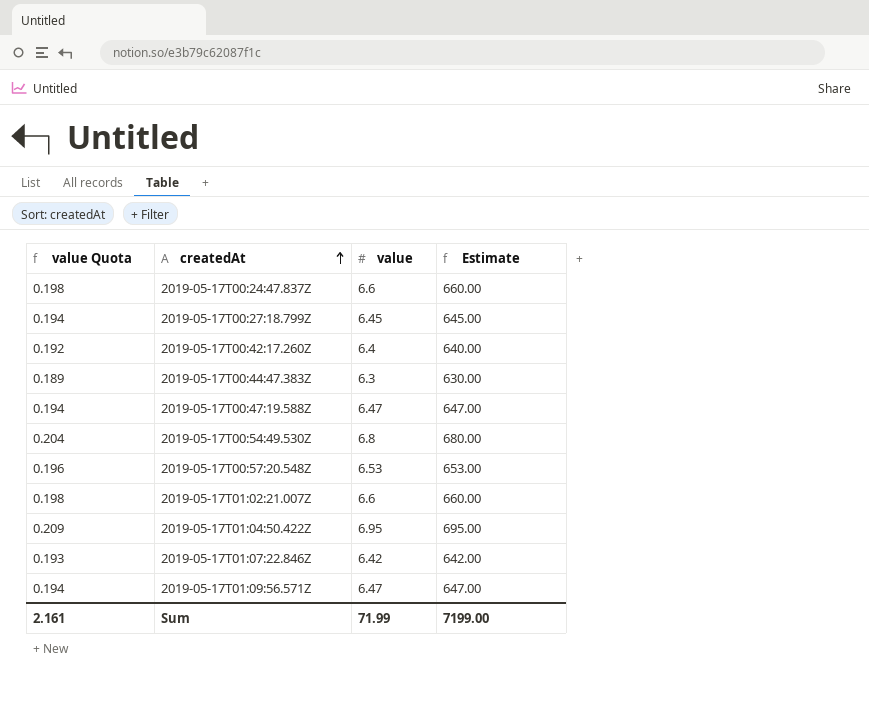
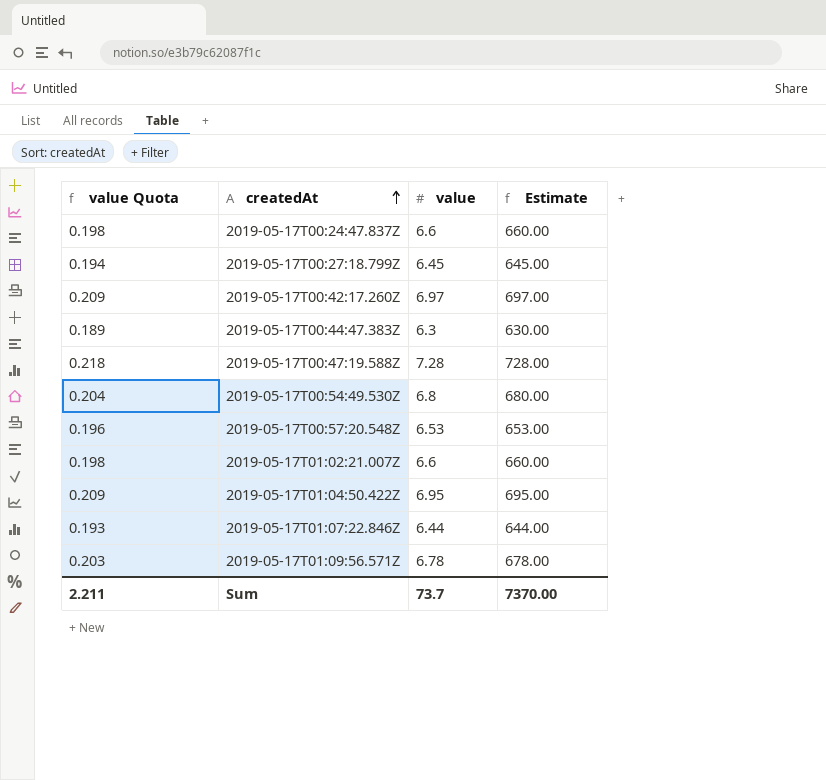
2019-05-17T00:42:17.260Z | value Quota: 0.192 -> 0.209
2019-05-17T00:42:17.260Z | value: 6.4 -> 6.97
2019-05-17T00:42:17.260Z | Estimate: 640.00 -> 697.00
2019-05-17T00:47:19.588Z | value Quota: 0.194 -> 0.218
2019-05-17T00:47:19.588Z | value: 6.47 -> 7.28
2019-05-17T00:47:19.588Z | Estimate: 647.00 -> 728.00
2019-05-17T01:07:22.846Z | value: 6.42 -> 6.44
2019-05-17T01:07:22.846Z | Estimate: 642.00 -> 644.00
2019-05-17T01:09:56.571Z | value Quota: 0.194 -> 0.203
2019-05-17T01:09:56.571Z | value: 6.47 -> 6.78
2019-05-17T01:09:56.571Z | Estimate: 647.00 -> 678.00
Sum | value Quota: 2.161 -> 2.211
Sum | value: 71.99 -> 73.7
Sum | Estimate: 7199.00 -> 7370.00

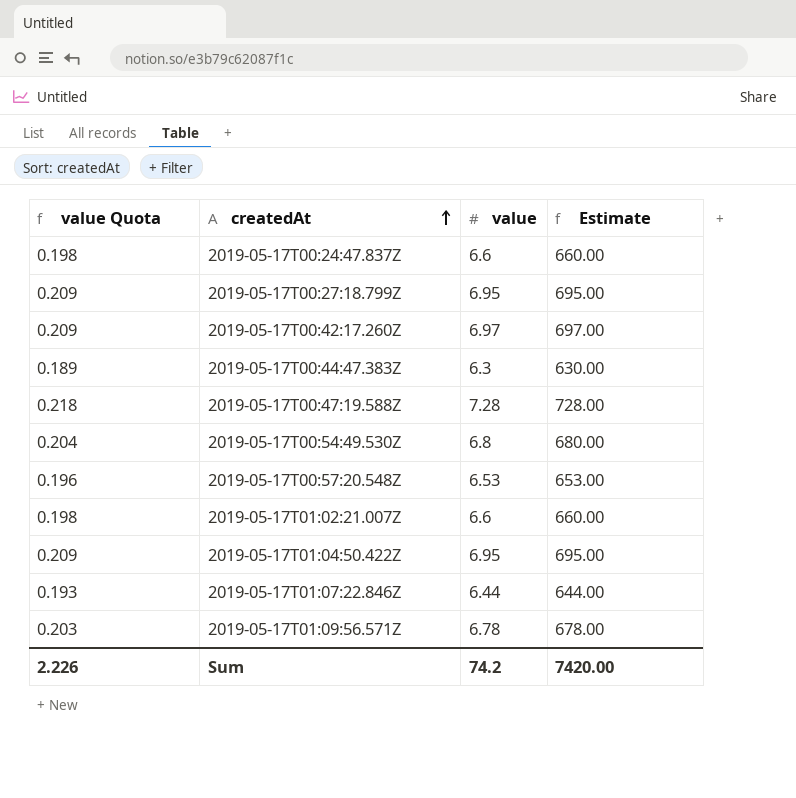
2019-05-17T00:27:18.799Z | value Quota: 0.194 -> 0.209
2019-05-17T00:27:18.799Z | value: 6.45 -> 6.95
2019-05-17T00:27:18.799Z | Estimate: 645.00 -> 695.00
Sum | value Quota: 2.211 -> 2.226
Sum | value: 73.7 -> 74.2
Sum | Estimate: 7370.00 -> 7420.00

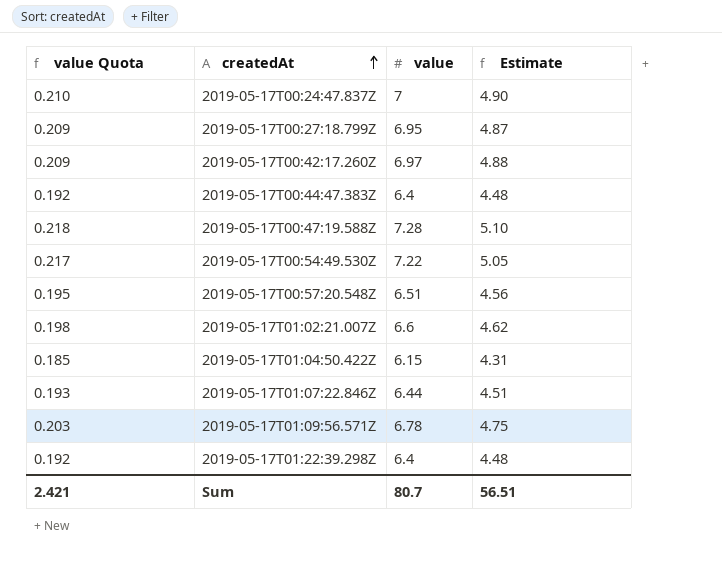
column Estimate | formula: [value] * 100 -> [value] * 0.7
2019-05-17T00:24:47.837Z | value Quota: 0.198 -> 0.210
2019-05-17T00:24:47.837Z | value: 6.6 -> 7
2019-05-17T00:44:47.383Z | value Quota: 0.189 -> 0.192
2019-05-17T00:44:47.383Z | value: 6.3 -> 6.4
2019-05-17T00:54:49.530Z | value Quota: 0.204 -> 0.217
2019-05-17T00:54:49.530Z | value: 6.8 -> 7.22
2019-05-17T00:57:20.548Z | value Quota: 0.196 -> 0.195
2019-05-17T00:57:20.548Z | value: 6.53 -> 6.51
2019-05-17T01:04:50.422Z | value Quota: 0.209 -> 0.185
2019-05-17T01:04:50.422Z | value: 6.95 -> 6.15
row 2019-05-17T01:22:39.298Z: none -> 0.192 | 6.4 | 4.48
Sum | value Quota: 2.226 -> 2.421
Sum | value: 74.2 -> 80.7
Sum | Estimate: 7420.00 -> 56.51

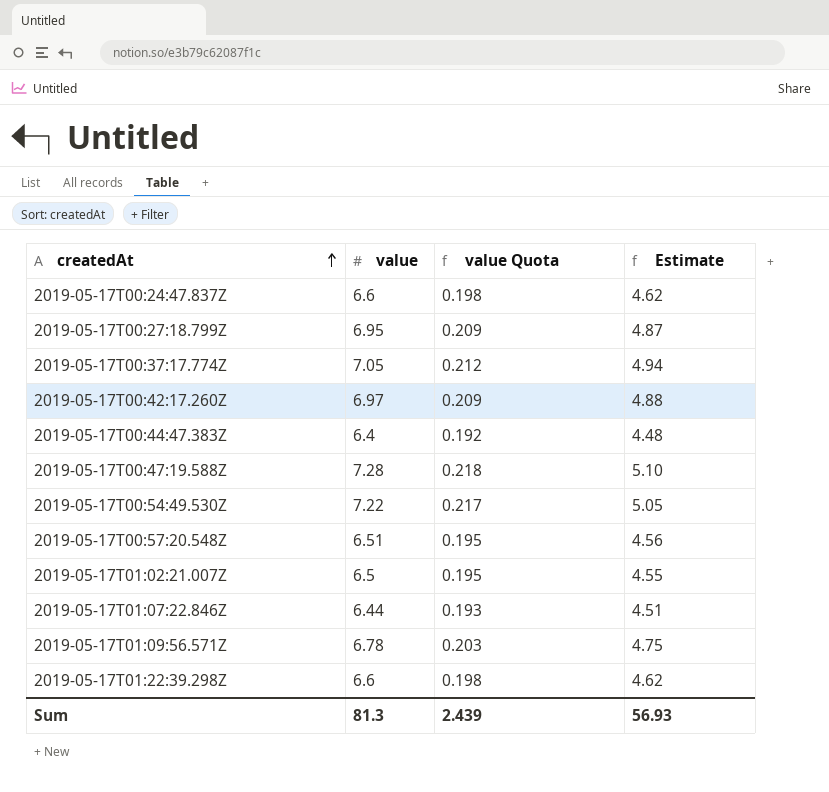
column value Quota | position: 1 -> 3
row 2019-05-17T01:04:50.422Z: 0.185 | 6.15 | 4.31 -> none
2019-05-17T00:24:47.837Z | value: 7 -> 6.6
2019-05-17T00:24:47.837Z | value Quota: 0.210 -> 0.198
2019-05-17T00:24:47.837Z | Estimate: 4.90 -> 4.62
row 2019-05-17T00:37:17.774Z: none -> 7.05 | 0.212 | 4.94
2019-05-17T01:02:21.007Z | value: 6.6 -> 6.5
2019-05-17T01:02:21.007Z | value Quota: 0.198 -> 0.195
2019-05-17T01:02:21.007Z | Estimate: 4.62 -> 4.55
2019-05-17T01:22:39.298Z | value: 6.4 -> 6.6
2019-05-17T01:22:39.298Z | value Quota: 0.192 -> 0.198
2019-05-17T01:22:39.298Z | Estimate: 4.48 -> 4.62
Sum | value: 80.7 -> 81.3
Sum | value Quota: 2.421 -> 2.439
Sum | Estimate: 56.51 -> 56.93

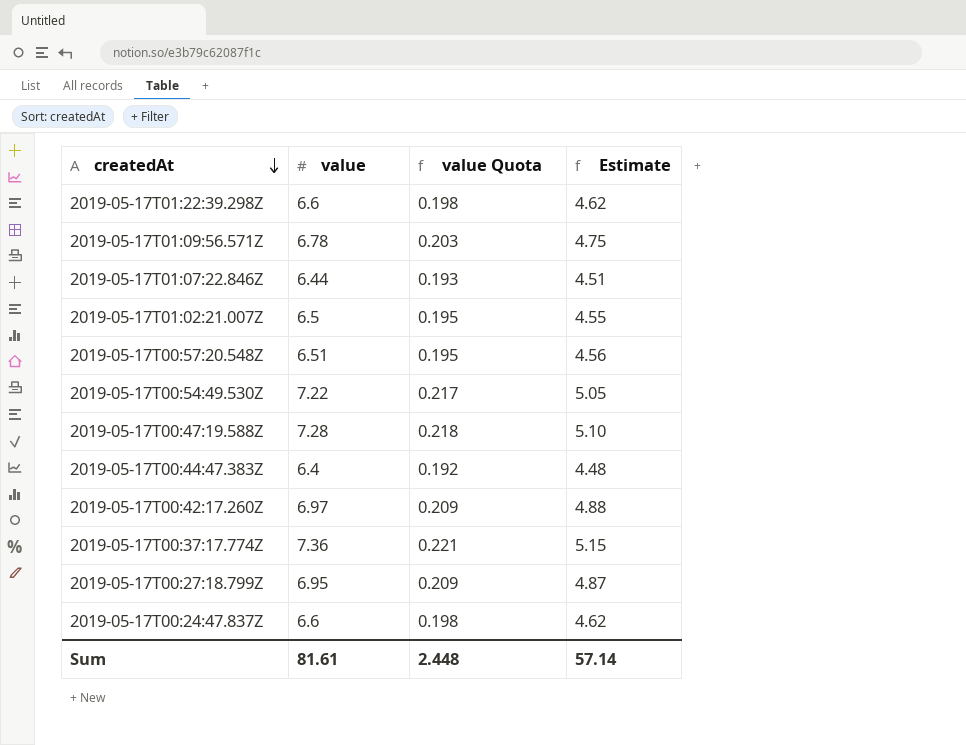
row order: createdAt ascending -> createdAt descending
2019-05-17T00:37:17.774Z | value: 7.05 -> 7.36
2019-05-17T00:37:17.774Z | value Quota: 0.212 -> 0.221
2019-05-17T00:37:17.774Z | Estimate: 4.94 -> 5.15
Sum | value: 81.3 -> 81.61
Sum | value Quota: 2.439 -> 2.448
Sum | Estimate: 56.93 -> 57.14

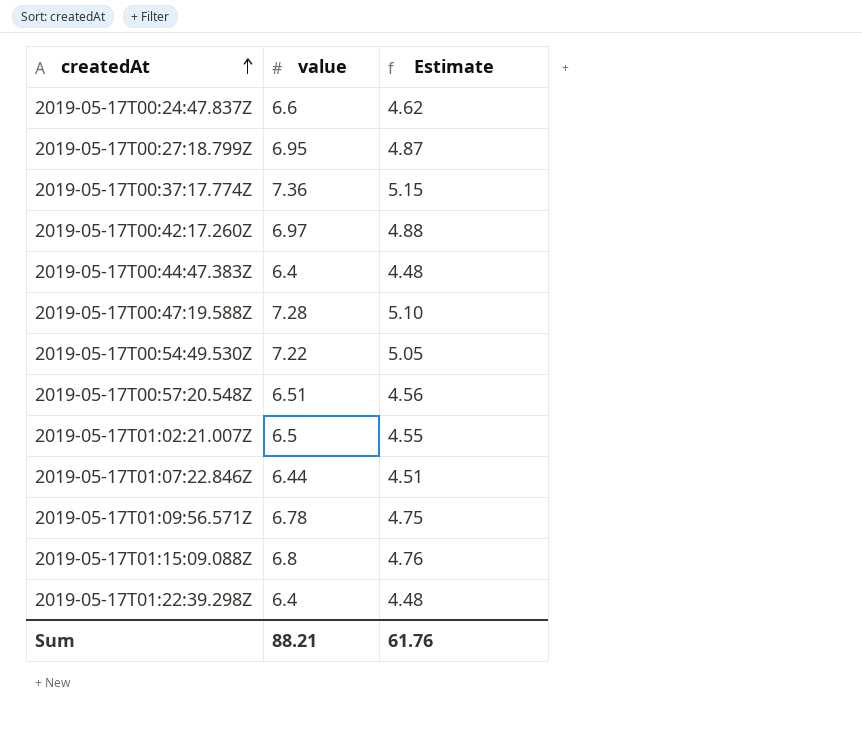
row order: createdAt descending -> createdAt ascending
column value Quota | formula: [value] * 0.03 -> none
row 2019-05-17T01:15:09.088Z: none -> 6.8 | 4.76
2019-05-17T01:22:39.298Z | value: 6.6 -> 6.4
2019-05-17T01:22:39.298Z | Estimate: 4.62 -> 4.48
Sum | value: 81.61 -> 88.21
Sum | Estimate: 57.14 -> 61.76

